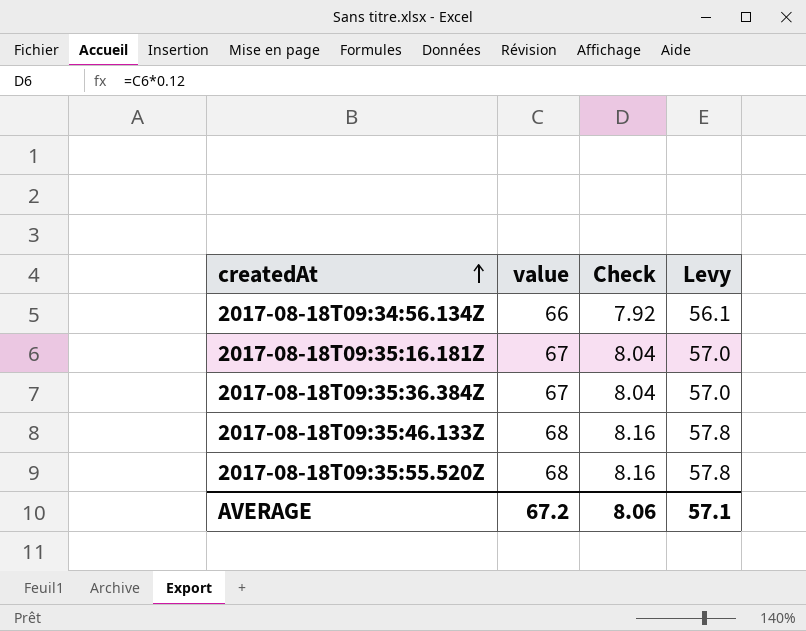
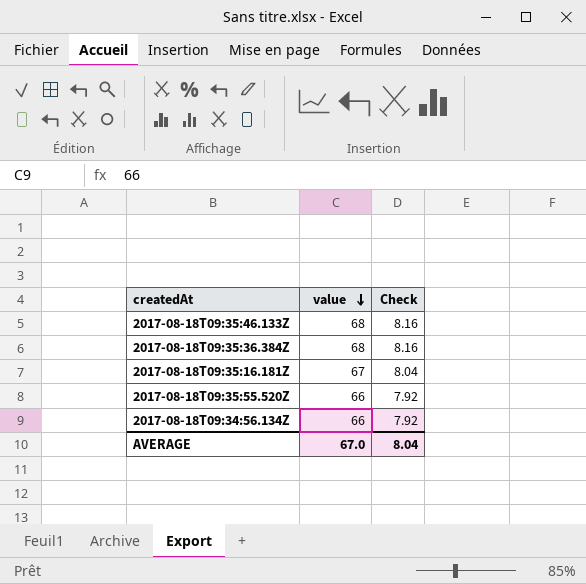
row order: createdAt ascending -> value descending
column Levy | formula: [value] * 0.85 -> none
2017-08-18T09:35:36.384Z | value: 67 -> 68
2017-08-18T09:35:36.384Z | Check: 8.04 -> 8.16
2017-08-18T09:35:55.520Z | value: 68 -> 66
2017-08-18T09:35:55.520Z | Check: 8.16 -> 7.92
AVERAGE | value: 67.2 -> 67.0
AVERAGE | Check: 8.06 -> 8.04

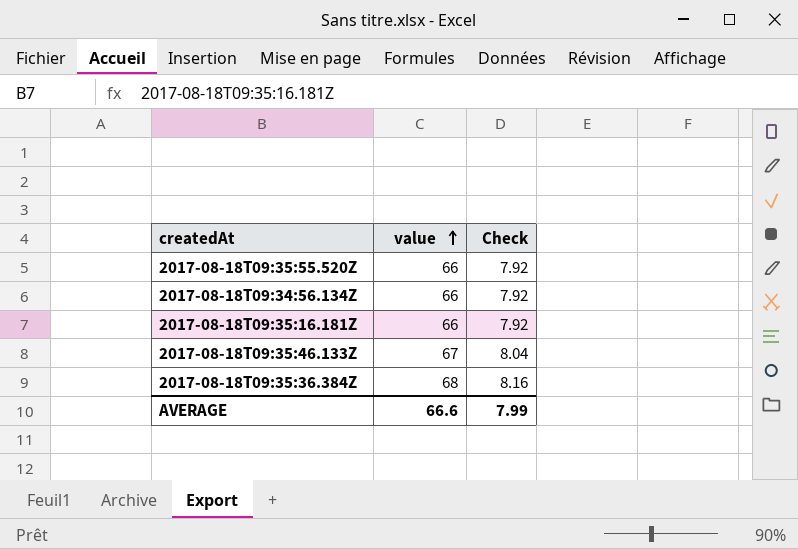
row order: value descending -> value ascending
2017-08-18T09:35:16.181Z | value: 67 -> 66
2017-08-18T09:35:16.181Z | Check: 8.04 -> 7.92
2017-08-18T09:35:46.133Z | value: 68 -> 67
2017-08-18T09:35:46.133Z | Check: 8.16 -> 8.04
AVERAGE | value: 67.0 -> 66.6
AVERAGE | Check: 8.04 -> 7.99

